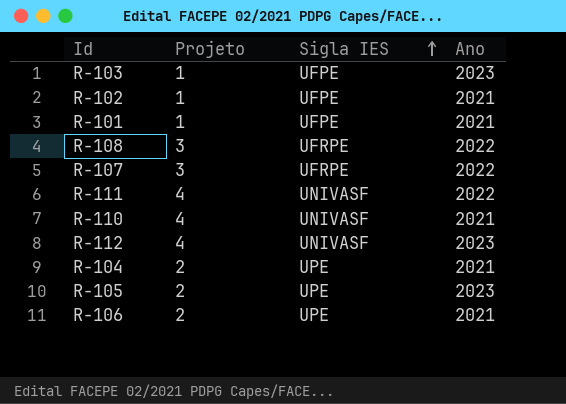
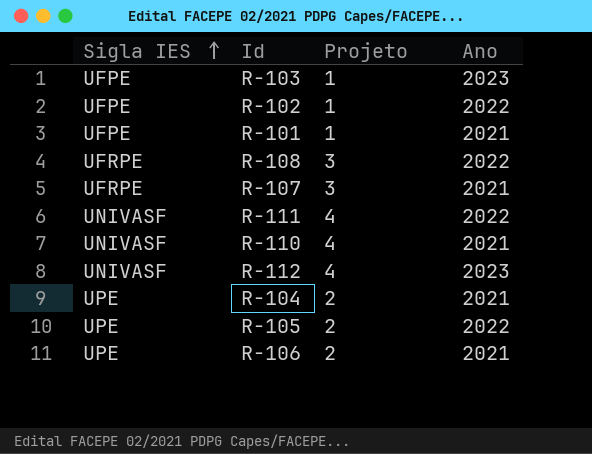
column Sigla IES | position: 3 -> 1
R-102 | Ano: 2021 -> 2022
R-107 | Ano: 2022 -> 2021
R-105 | Ano: 2023 -> 2022

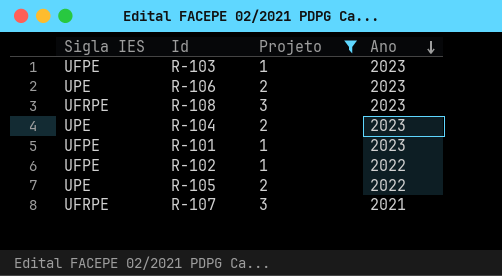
filter: none -> Projeto != 4
row order: Sigla IES ascending -> Ano descending
R-106 | Ano: 2021 -> 2023
R-108 | Ano: 2022 -> 2023
R-104 | Ano: 2021 -> 2023
R-101 | Ano: 2021 -> 2023

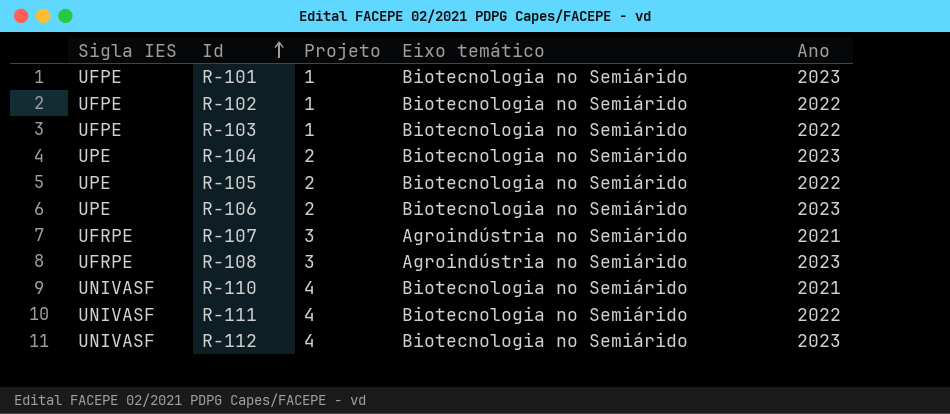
filter: Projeto != 4 -> none
row order: Ano descending -> Id ascending
column Eixo temático | position: none -> 4
R-103 | Ano: 2023 -> 2022

